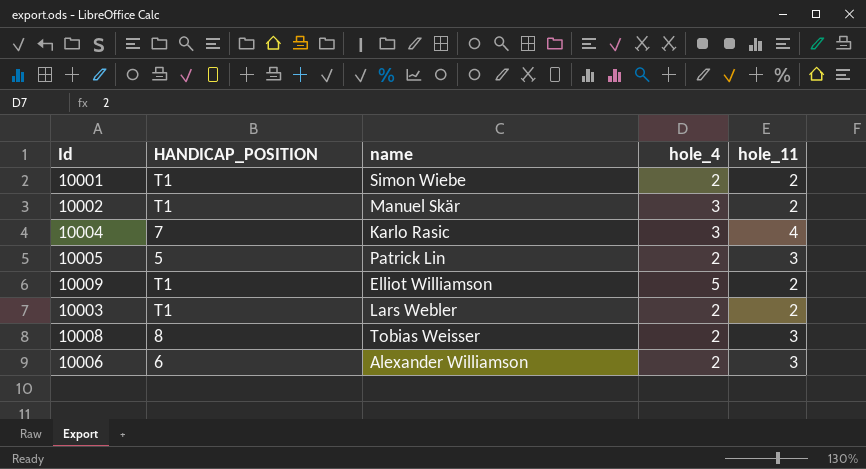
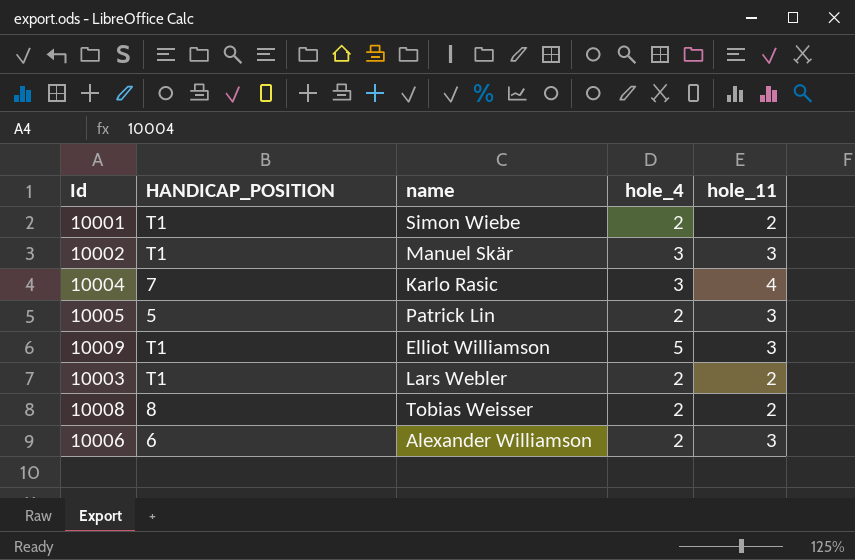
10002 | hole_11: 2 -> 3
10009 | hole_11: 2 -> 3
10008 | hole_11: 3 -> 2

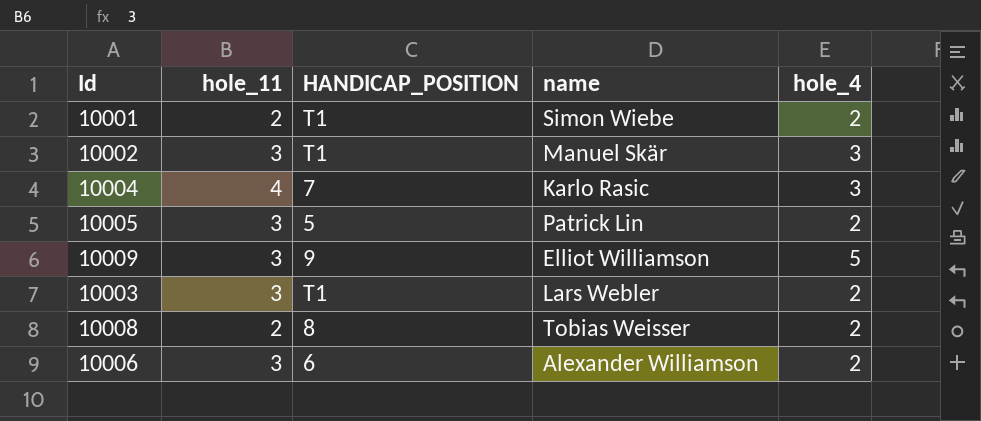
column hole_11 | position: 5 -> 2
10009 | HANDICAP_POSITION: T1 -> 9
10003 | hole_11: 2 -> 3

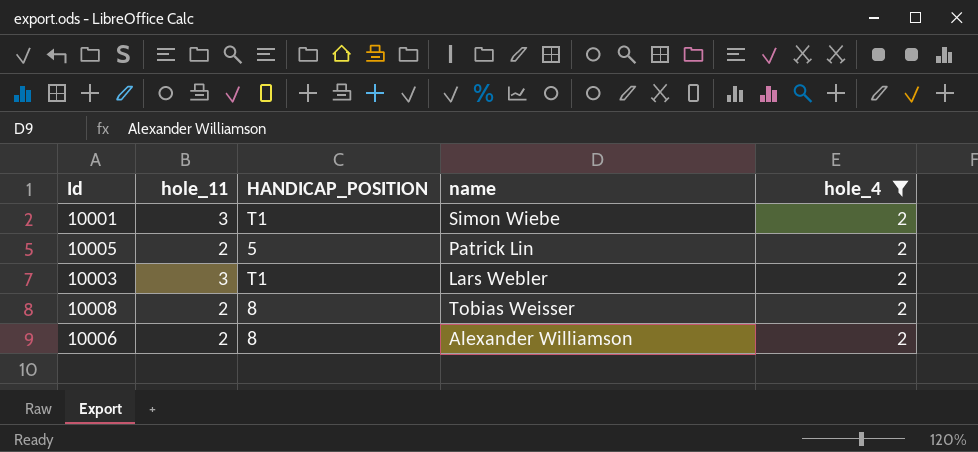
filter: none -> hole_4 = 2
10001 | hole_11: 2 -> 3
10005 | hole_11: 3 -> 2
10006 | hole_11: 3 -> 2
10006 | HANDICAP_POSITION: 6 -> 8

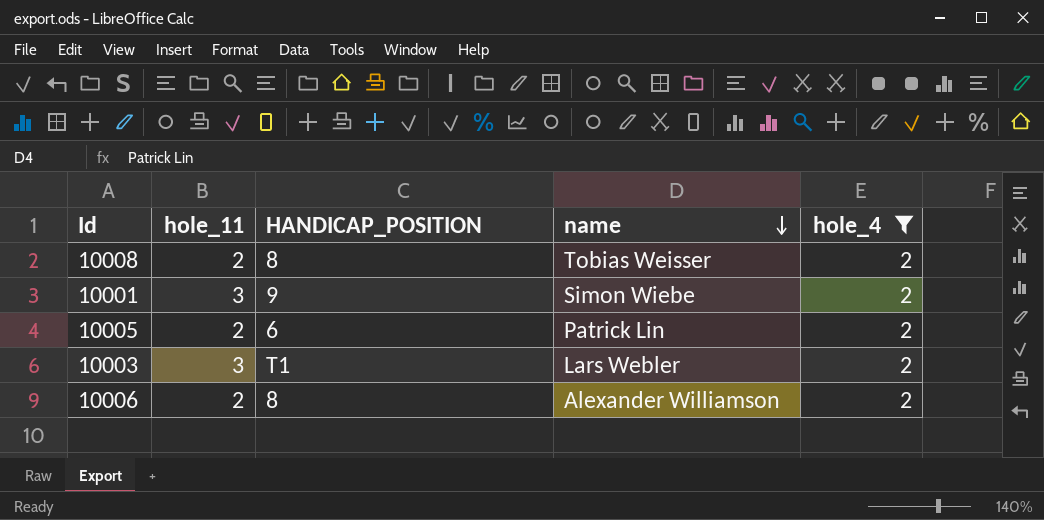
row order: none -> name descending
10001 | HANDICAP_POSITION: T1 -> 9
10005 | HANDICAP_POSITION: 5 -> 6

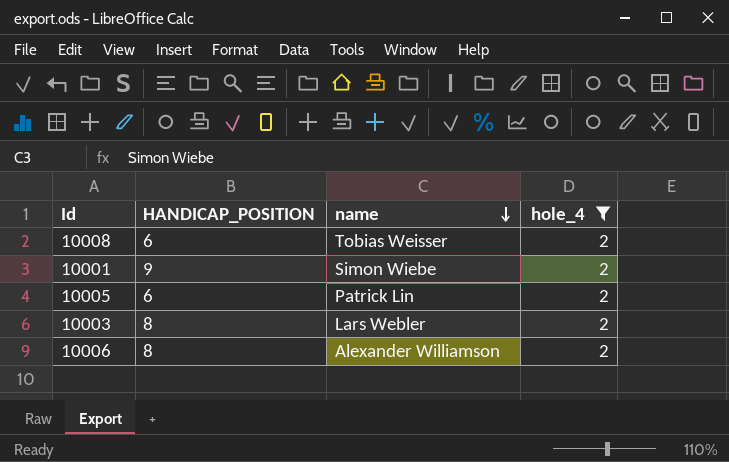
column hole_11 | position: 2 -> none
10008 | HANDICAP_POSITION: 8 -> 6
10003 | HANDICAP_POSITION: T1 -> 8

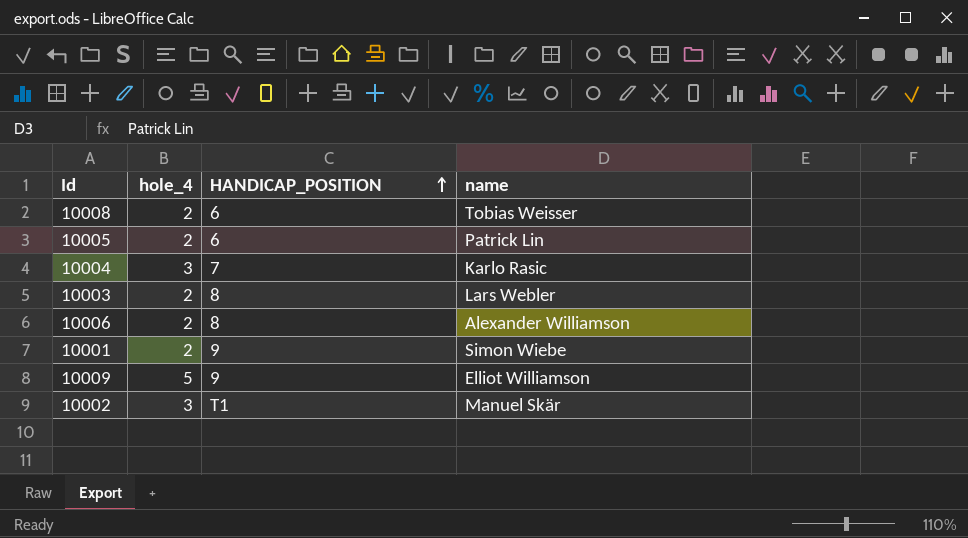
filter: hole_4 = 2 -> none
row order: name descending -> HANDICAP_POSITION ascending
column hole_4 | position: 4 -> 2

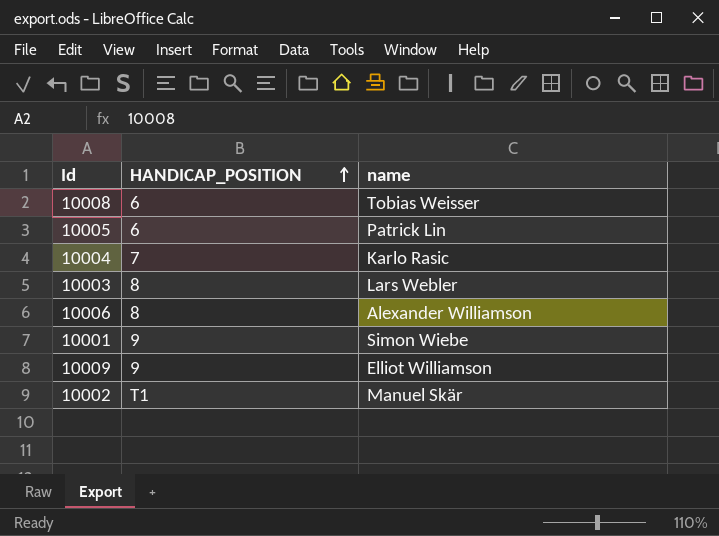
column hole_4 | position: 2 -> none

